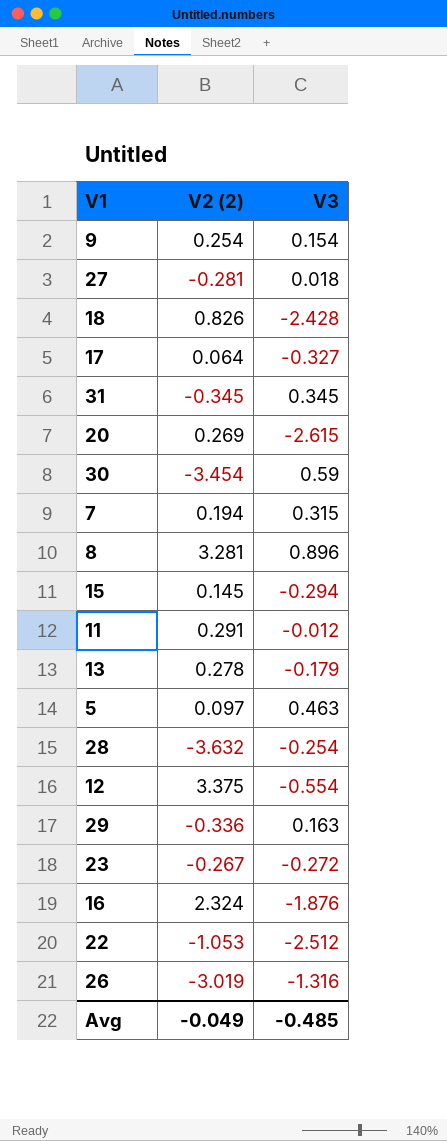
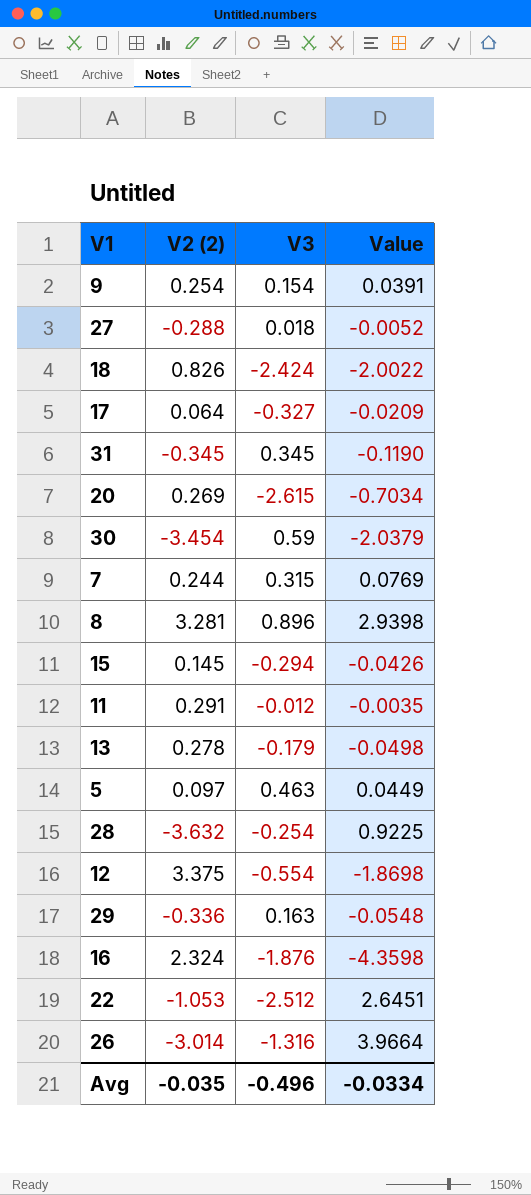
column Value | formula: none -> [V2 (2)] * [V3]
row 23: -0.267 | -0.272 -> none
27 | V2 (2): -0.281 -> -0.288
18 | V3: -2.428 -> -2.424
7 | V2 (2): 0.194 -> 0.244
26 | V2 (2): -3.019 -> -3.014
Avg | V2 (2): -0.049 -> -0.035
Avg | V3: -0.485 -> -0.496

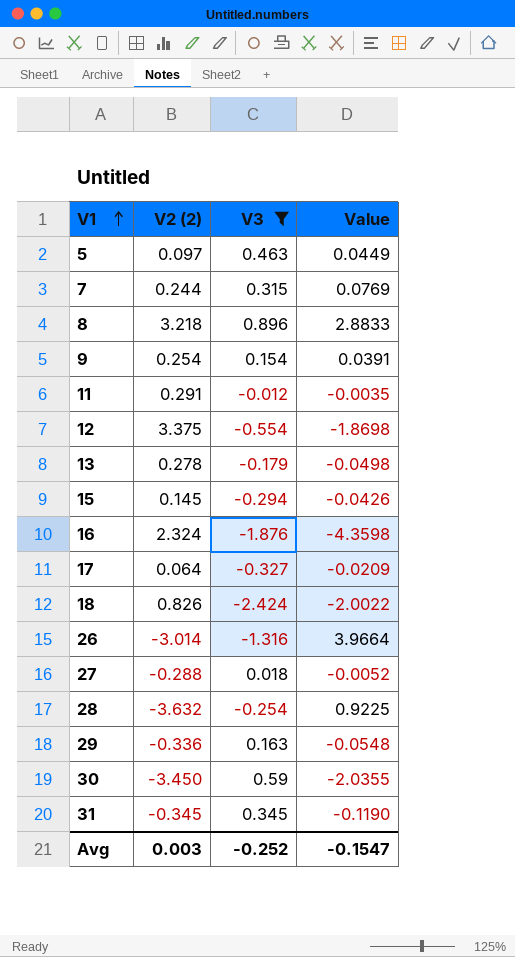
filter: none -> V3 >= -2.424
row order: none -> V1 ascending
8 | V2 (2): 3.281 -> 3.218
8 | Value: 2.9398 -> 2.8833
30 | V2 (2): -3.454 -> -3.450
30 | Value: -2.0379 -> -2.0355
Avg | V2 (2): -0.035 -> 0.003
Avg | V3: -0.496 -> -0.252
Avg | Value: -0.0334 -> -0.1547

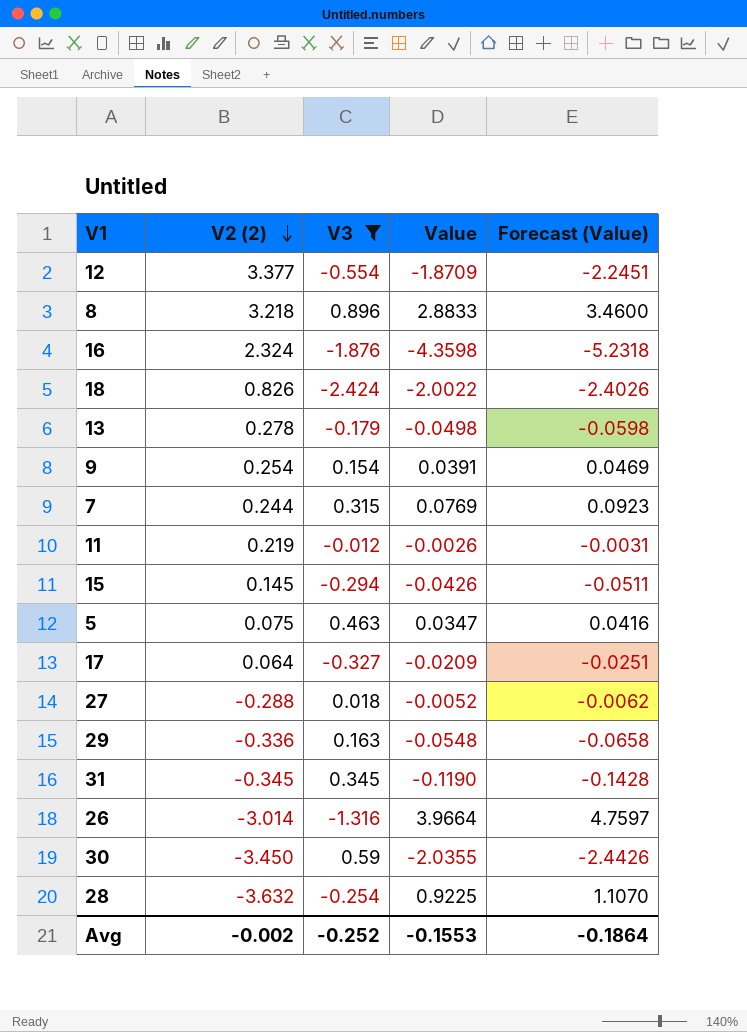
row order: V1 ascending -> V2 (2) descending
column Forecast (Value) | formula: none -> [Value] * 1.2
12 | V2 (2): 3.375 -> 3.377
12 | Value: -1.8698 -> -1.8709
11 | V2 (2): 0.291 -> 0.219
11 | Value: -0.0035 -> -0.0026
5 | V2 (2): 0.097 -> 0.075
5 | Value: 0.0449 -> 0.0347
Avg | V2 (2): 0.003 -> -0.002
Avg | Value: -0.1547 -> -0.1553

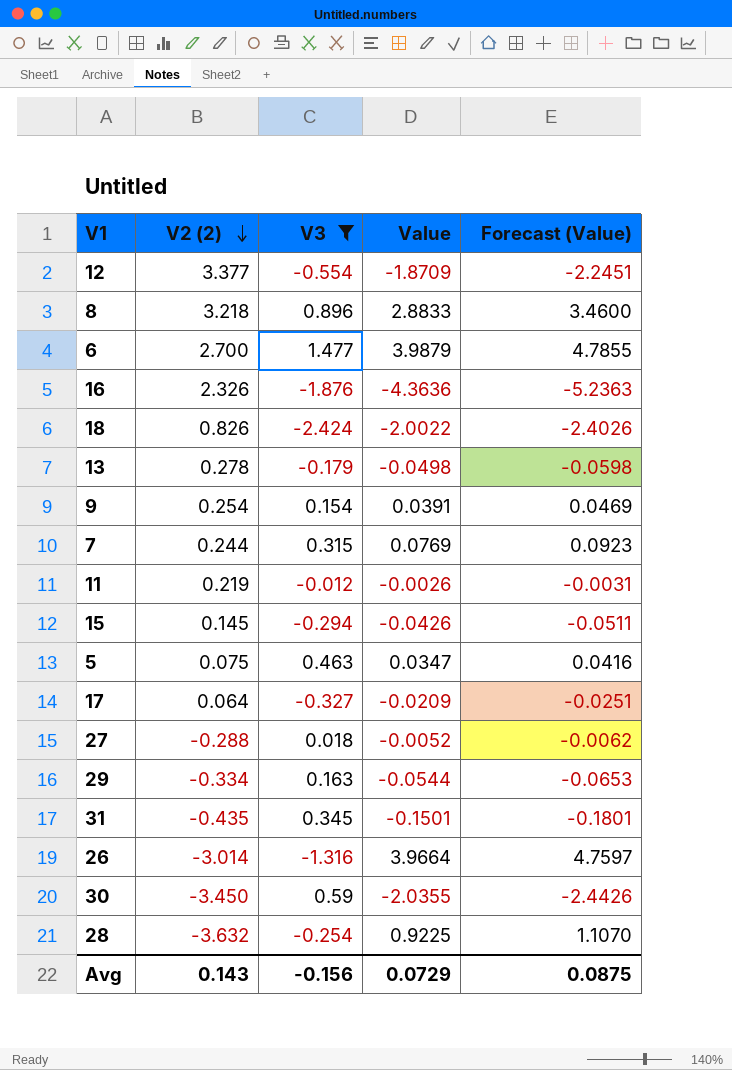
row 6: none -> 2.700 | 1.477 | 3.9879 | 4.7855
16 | V2 (2): 2.324 -> 2.326
16 | Value: -4.3598 -> -4.3636
16 | Forecast (Value): -5.2318 -> -5.2363
29 | V2 (2): -0.336 -> -0.334
29 | Value: -0.0548 -> -0.0544
29 | Forecast (Value): -0.0658 -> -0.0653
31 | V2 (2): -0.345 -> -0.435
31 | Value: -0.1190 -> -0.1501
31 | Forecast (Value): -0.1428 -> -0.1801
Avg | V2 (2): -0.002 -> 0.143
Avg | V3: -0.252 -> -0.156
Avg | Value: -0.1553 -> 0.0729
Avg | Forecast (Value): -0.1864 -> 0.0875

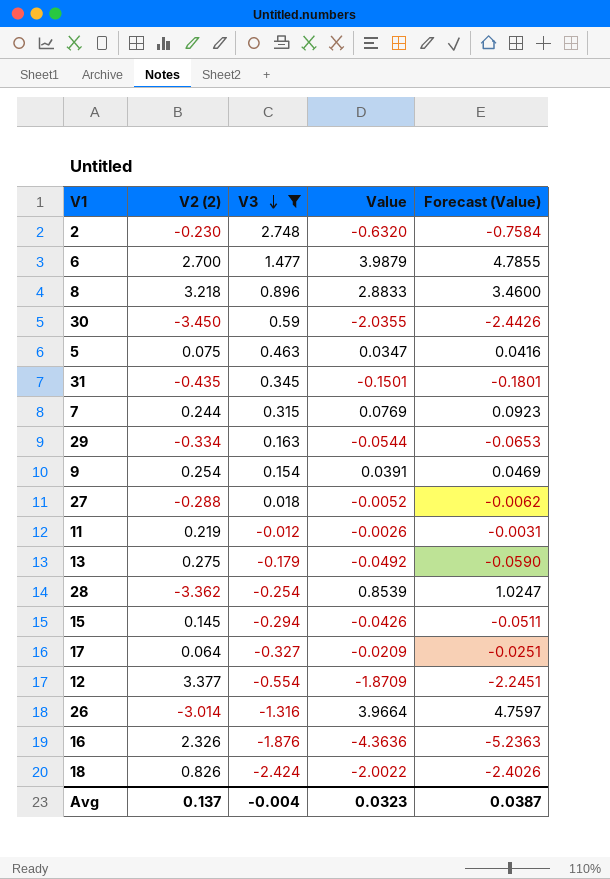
row order: V2 (2) descending -> V3 descending
row 2: none -> -0.230 | 2.748 | -0.6320 | -0.7584
13 | V2 (2): 0.278 -> 0.275
13 | Value: -0.0498 -> -0.0492
13 | Forecast (Value): -0.0598 -> -0.0590
28 | V2 (2): -3.632 -> -3.362
28 | Value: 0.9225 -> 0.8539
28 | Forecast (Value): 1.1070 -> 1.0247
Avg | V2 (2): 0.143 -> 0.137
Avg | V3: -0.156 -> -0.004
Avg | Value: 0.0729 -> 0.0323
Avg | Forecast (Value): 0.0875 -> 0.0387

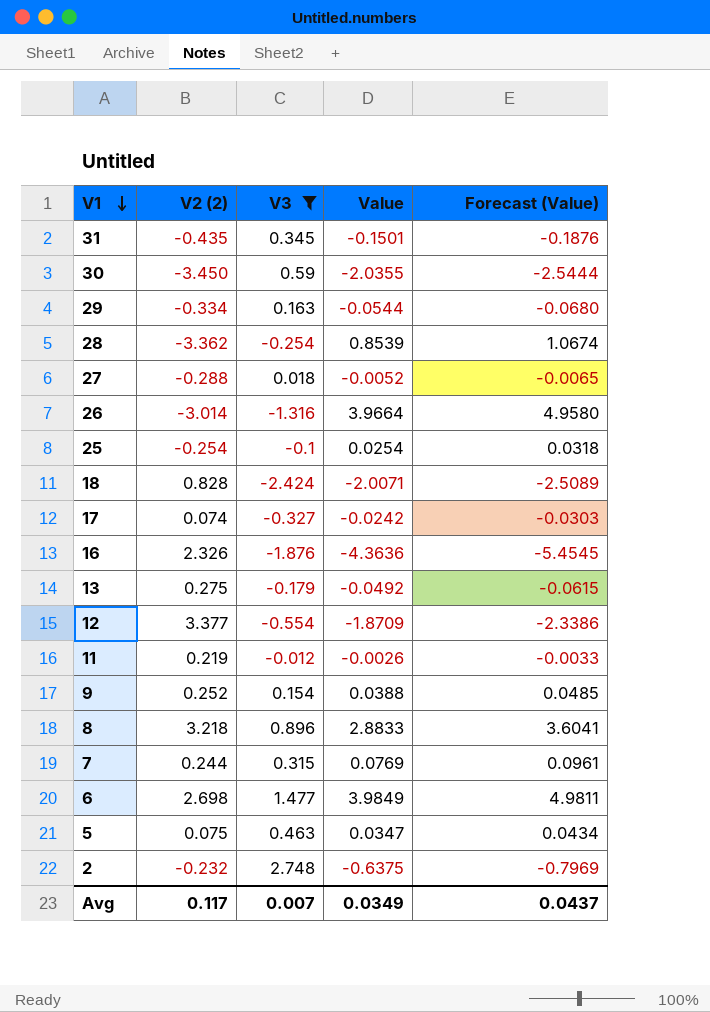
row order: V3 descending -> V1 descending
column Forecast (Value) | formula: [Value] * 1.2 -> [Value] * 1.25
row 15: 0.145 | -0.294 | -0.0426 | -0.0511 -> none
row 25: none -> -0.254 | -0.1 | 0.0254 | 0.0318
18 | V2 (2): 0.826 -> 0.828
18 | Value: -2.0022 -> -2.0071
17 | V2 (2): 0.064 -> 0.074
17 | Value: -0.0209 -> -0.0242
9 | V2 (2): 0.254 -> 0.252
9 | Value: 0.0391 -> 0.0388
6 | V2 (2): 2.700 -> 2.698
6 | Value: 3.9879 -> 3.9849
2 | V2 (2): -0.230 -> -0.232
2 | Value: -0.6320 -> -0.6375
Avg | V2 (2): 0.137 -> 0.117
Avg | V3: -0.004 -> 0.007
Avg | Value: 0.0323 -> 0.0349
Avg | Forecast (Value): 0.0387 -> 0.0437

